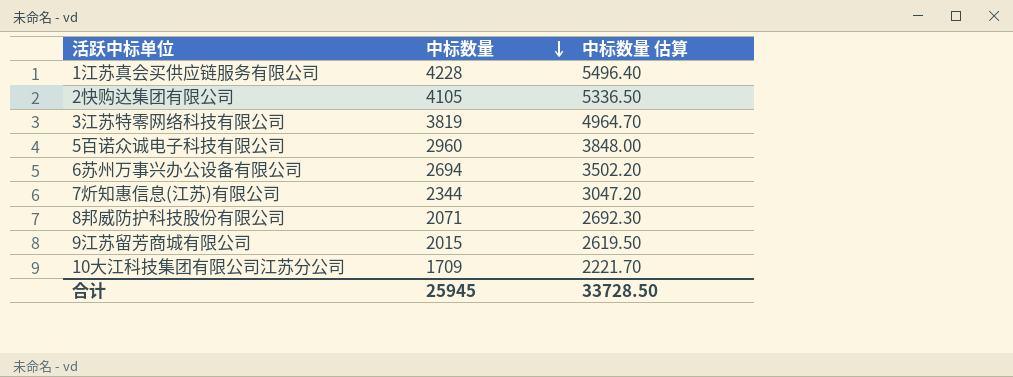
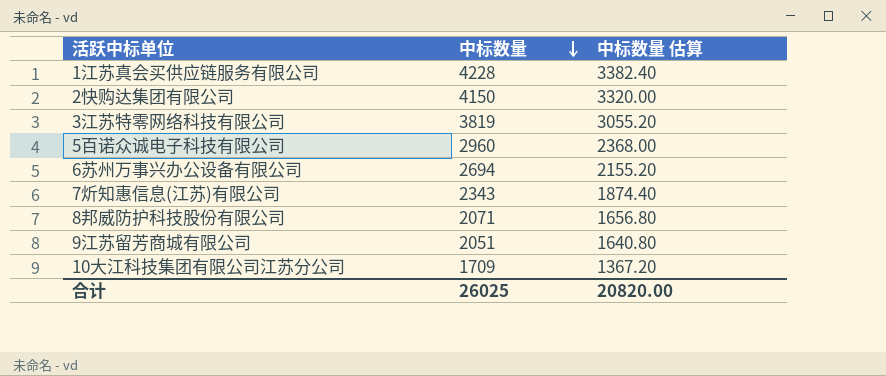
column 中标数量 估算 | formula: [中标数量] * 1.3 -> [中标数量] * 0.8
2快购达集团有限公司 | 中标数量: 4105 -> 4150
7炘知惠信息(江苏)有限公司 | 中标数量: 2344 -> 2343
9江苏留芳商城有限公司 | 中标数量: 2015 -> 2051
合计 | 中标数量: 25945 -> 26025
合计 | 中标数量 估算: 33728.50 -> 20820.00

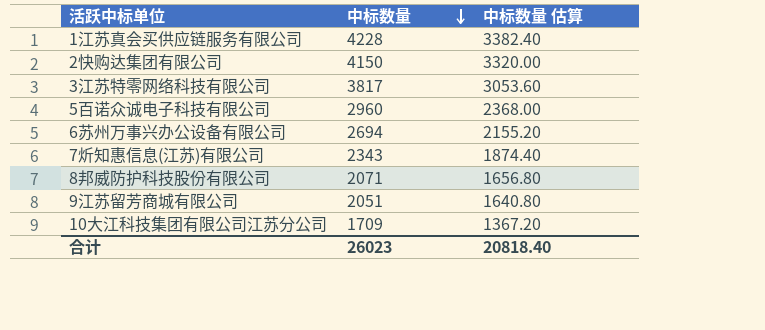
3江苏特零网络科技有限公司 | 中标数量: 3819 -> 3817
3江苏特零网络科技有限公司 | 中标数量 估算: 3055.20 -> 3053.60
合计 | 中标数量: 26025 -> 26023
合计 | 中标数量 估算: 20820.00 -> 20818.40

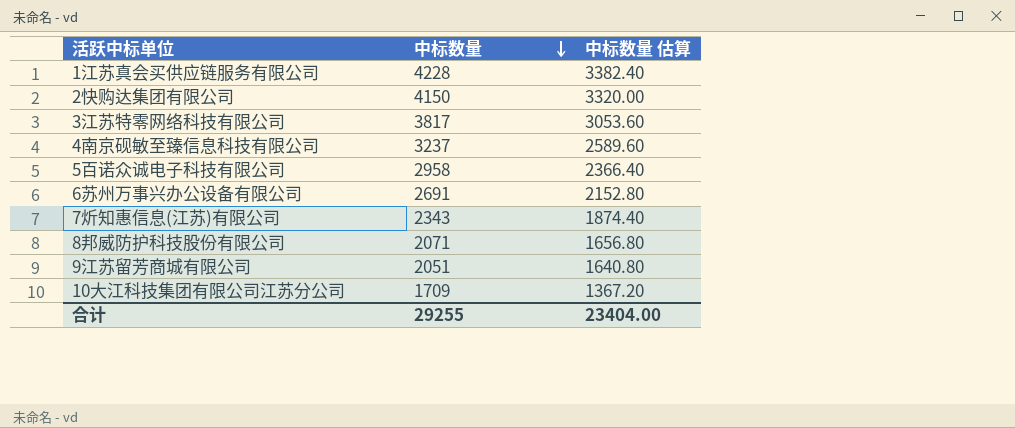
row 4南京砚敏至臻信息科技有限公司: none -> 3237 | 2589.60
5百诺众诚电子科技有限公司 | 中标数量: 2960 -> 2958
5百诺众诚电子科技有限公司 | 中标数量 估算: 2368.00 -> 2366.40
6苏州万事兴办公设备有限公司 | 中标数量: 2694 -> 2691
6苏州万事兴办公设备有限公司 | 中标数量 估算: 2155.20 -> 2152.80
合计 | 中标数量: 26023 -> 29255
合计 | 中标数量 估算: 20818.40 -> 23404.00

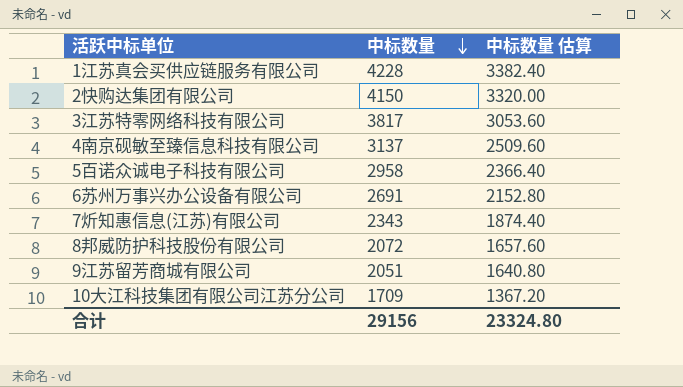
4南京砚敏至臻信息科技有限公司 | 中标数量: 3237 -> 3137
4南京砚敏至臻信息科技有限公司 | 中标数量 估算: 2589.60 -> 2509.60
8邦威防护科技股份有限公司 | 中标数量: 2071 -> 2072
8邦威防护科技股份有限公司 | 中标数量 估算: 1656.80 -> 1657.60
合计 | 中标数量: 29255 -> 29156
合计 | 中标数量 估算: 23404.00 -> 23324.80

